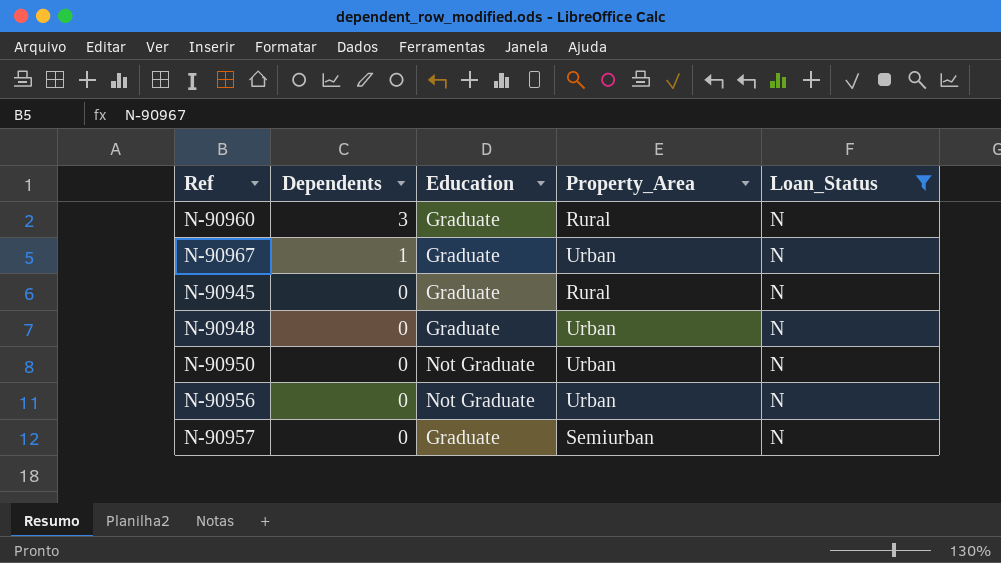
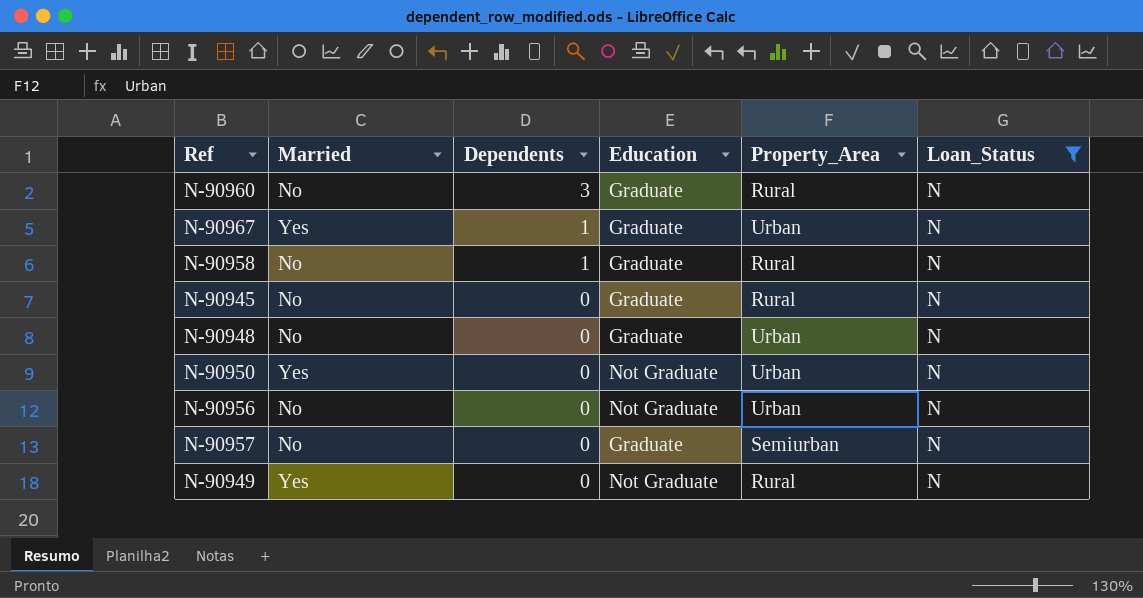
column Married | position: none -> 2
row N-90958: none -> No | 1 | Graduate | Rural | N
row N-90949: none -> Yes | 0 | Not Graduate | Rural | N

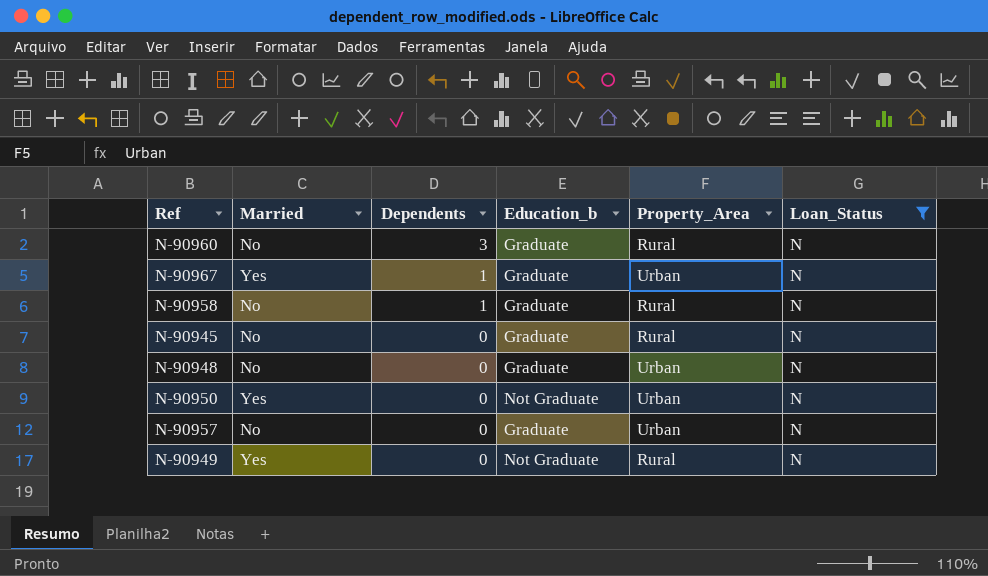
column name: Education -> Education_b
row N-90956: No | 0 | Not Graduate | Urban | N -> none
N-90957 | Property_Area: Semiurban -> Urban

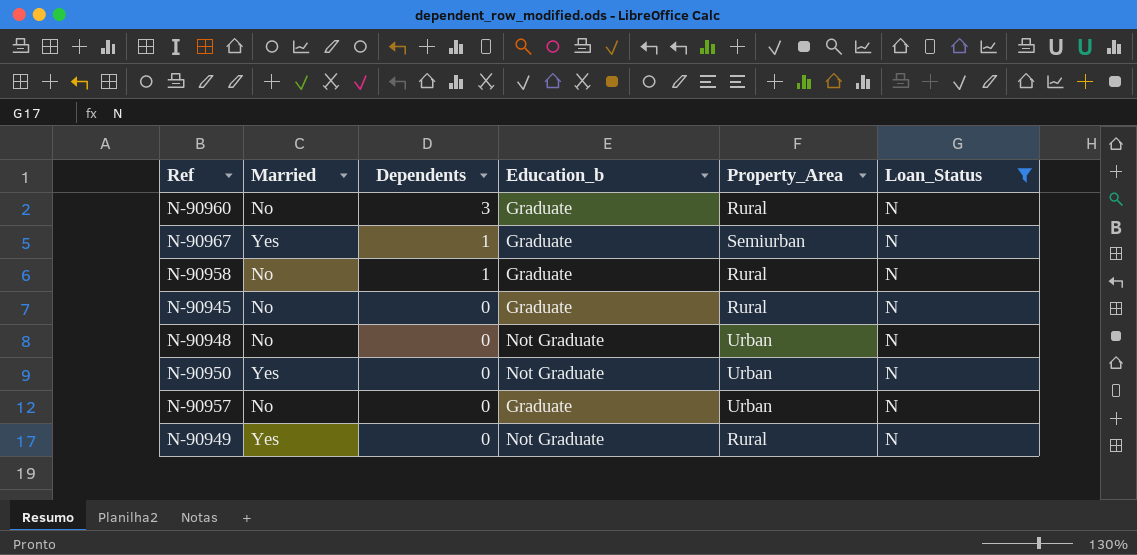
N-90967 | Property_Area: Urban -> Semiurban
N-90948 | Education_b: Graduate -> Not Graduate

